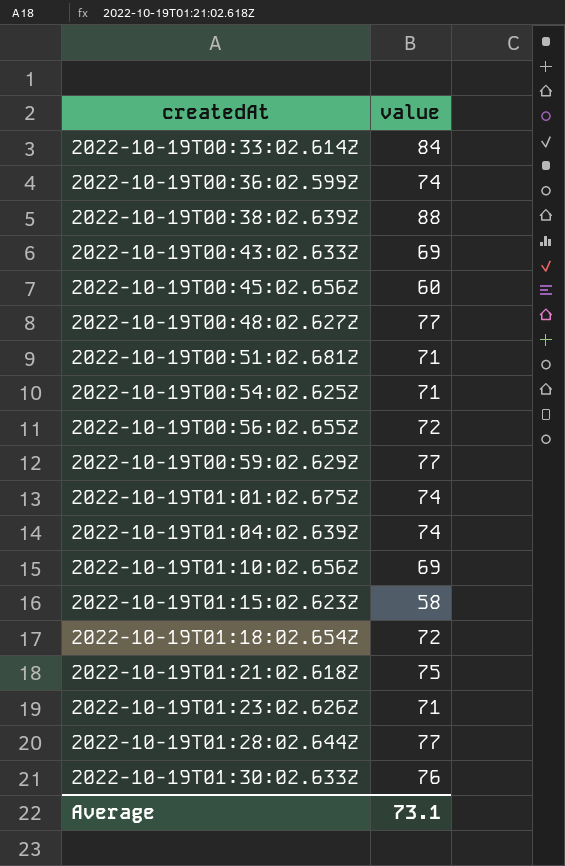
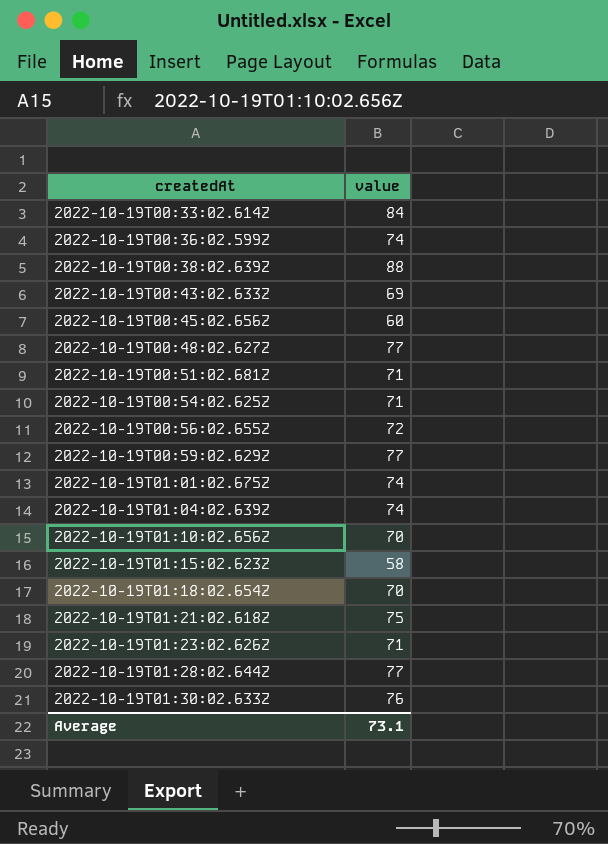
2022-10-19T01:10:02.656Z | value: 69 -> 70
2022-10-19T01:18:02.654Z | value: 72 -> 70

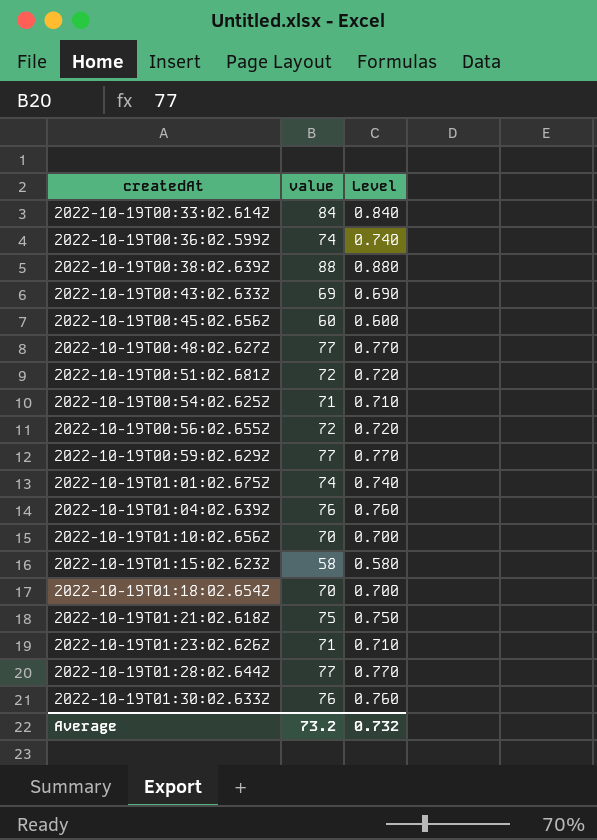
column Level | formula: none -> [value] * 0.01
2022-10-19T00:51:02.681Z | value: 71 -> 72
2022-10-19T01:04:02.639Z | value: 74 -> 76
Average | value: 73.1 -> 73.2

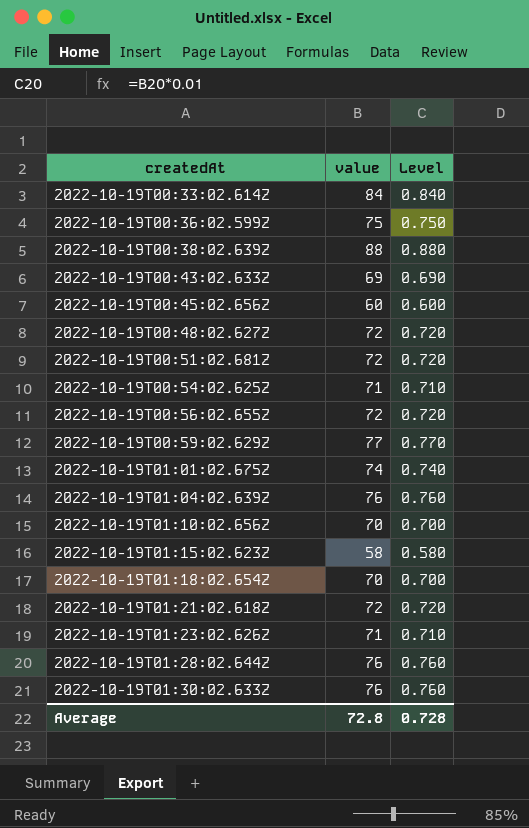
2022-10-19T00:36:02.599Z | value: 74 -> 75
2022-10-19T00:36:02.599Z | Level: 0.740 -> 0.750
2022-10-19T00:48:02.627Z | value: 77 -> 72
2022-10-19T00:48:02.627Z | Level: 0.770 -> 0.720
2022-10-19T01:21:02.618Z | value: 75 -> 72
2022-10-19T01:21:02.618Z | Level: 0.750 -> 0.720
2022-10-19T01:28:02.644Z | value: 77 -> 76
2022-10-19T01:28:02.644Z | Level: 0.770 -> 0.760
Average | value: 73.2 -> 72.8
Average | Level: 0.732 -> 0.728

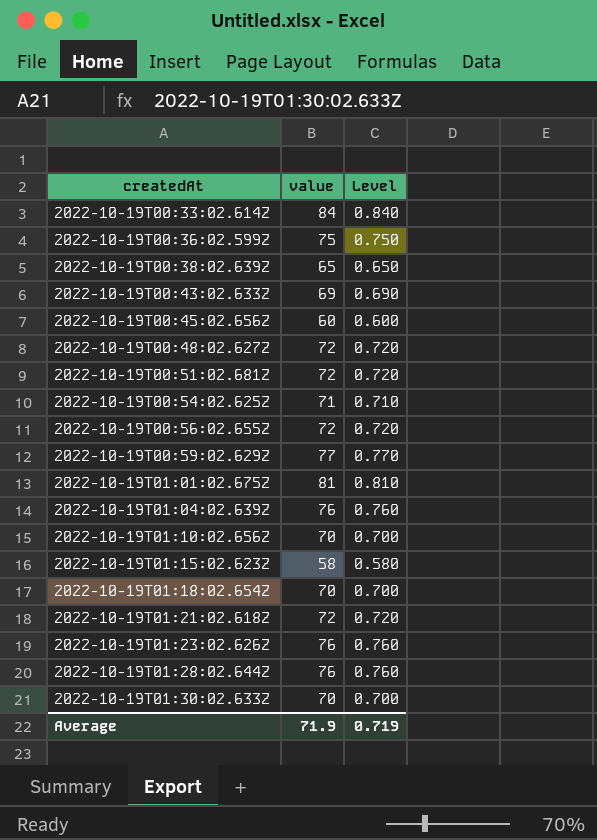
2022-10-19T00:38:02.639Z | value: 88 -> 65
2022-10-19T00:38:02.639Z | Level: 0.880 -> 0.650
2022-10-19T01:01:02.675Z | value: 74 -> 81
2022-10-19T01:01:02.675Z | Level: 0.740 -> 0.810
2022-10-19T01:23:02.626Z | value: 71 -> 76
2022-10-19T01:23:02.626Z | Level: 0.710 -> 0.760
2022-10-19T01:30:02.633Z | value: 76 -> 70
2022-10-19T01:30:02.633Z | Level: 0.760 -> 0.700
Average | value: 72.8 -> 71.9
Average | Level: 0.728 -> 0.719

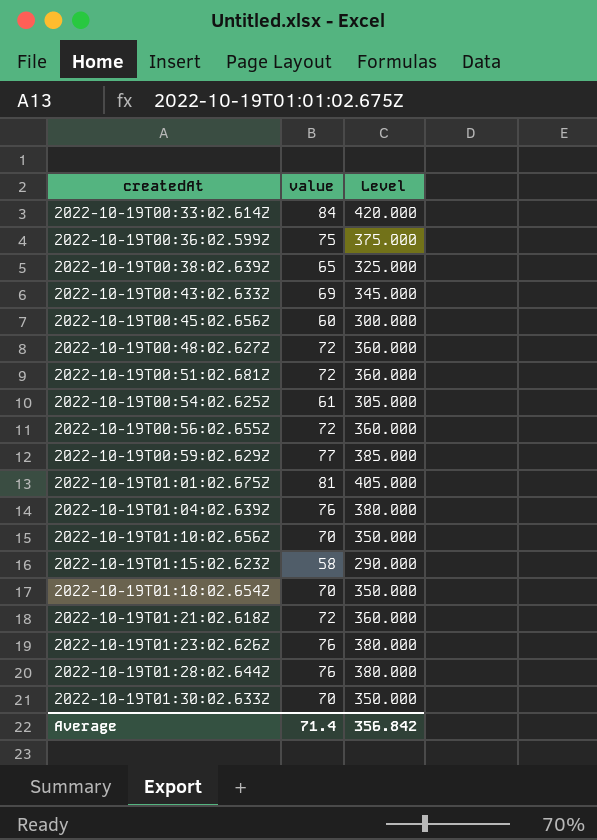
column Level | formula: [value] * 0.01 -> [value] * 5
2022-10-19T00:54:02.625Z | value: 71 -> 61
Average | value: 71.9 -> 71.4
Average | Level: 0.719 -> 356.842

